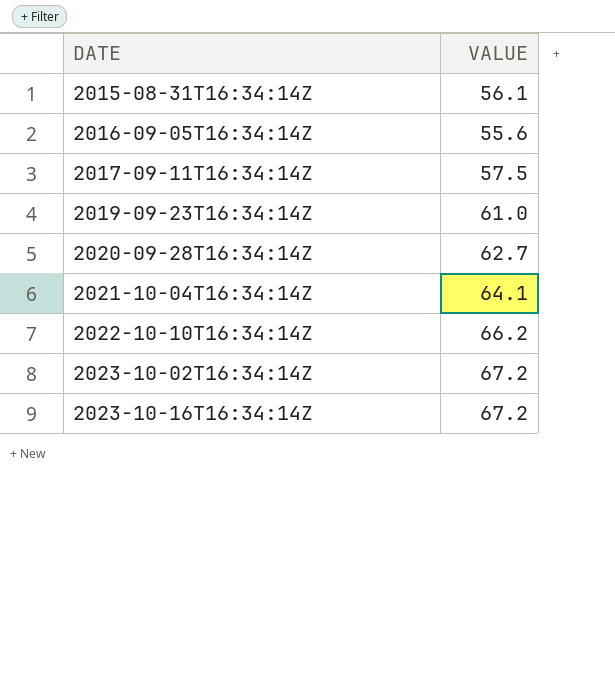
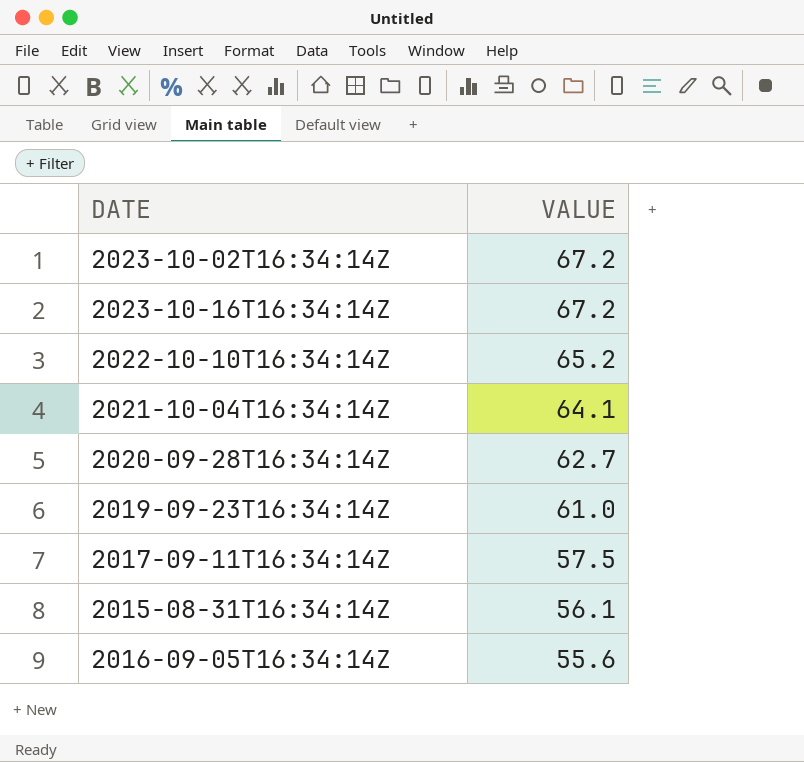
row order: DATE ascending -> VALUE descending
2022-10-10T16:34:14Z | VALUE: 66.2 -> 65.2

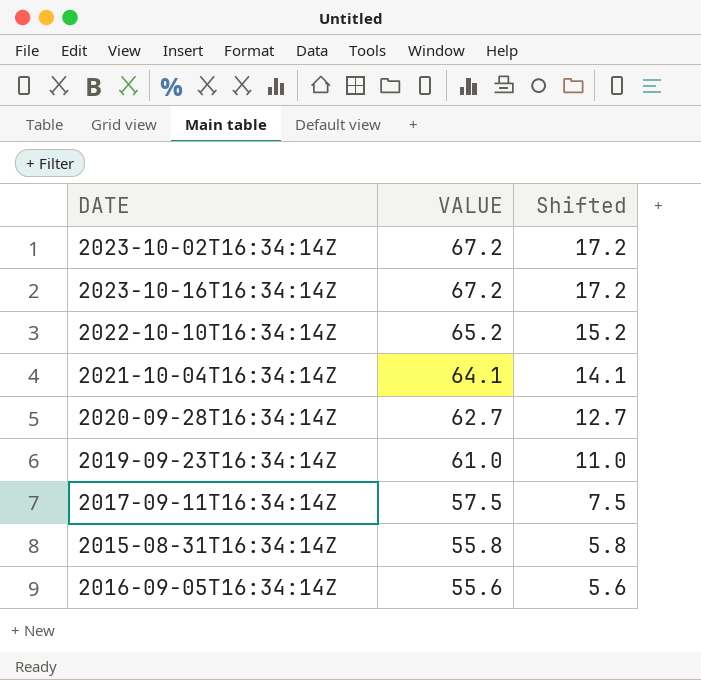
column Shifted | formula: none -> [VALUE] - 50
2015-08-31T16:34:14Z | VALUE: 56.1 -> 55.8

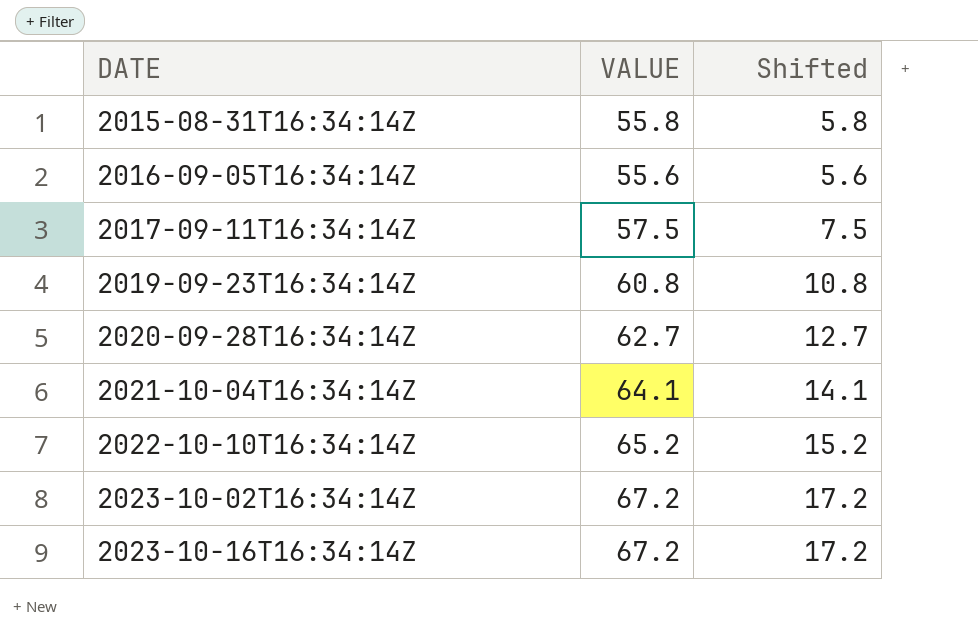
row order: VALUE descending -> DATE ascending
2019-09-23T16:34:14Z | VALUE: 61.0 -> 60.8
2019-09-23T16:34:14Z | Shifted: 11.0 -> 10.8

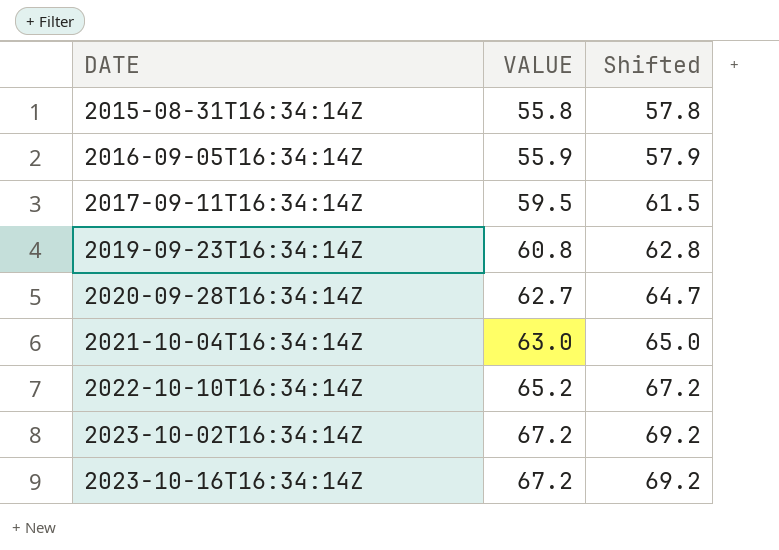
column Shifted | formula: [VALUE] - 50 -> [VALUE] + 2
2016-09-05T16:34:14Z | VALUE: 55.6 -> 55.9
2017-09-11T16:34:14Z | VALUE: 57.5 -> 59.5
2021-10-04T16:34:14Z | VALUE: 64.1 -> 63.0

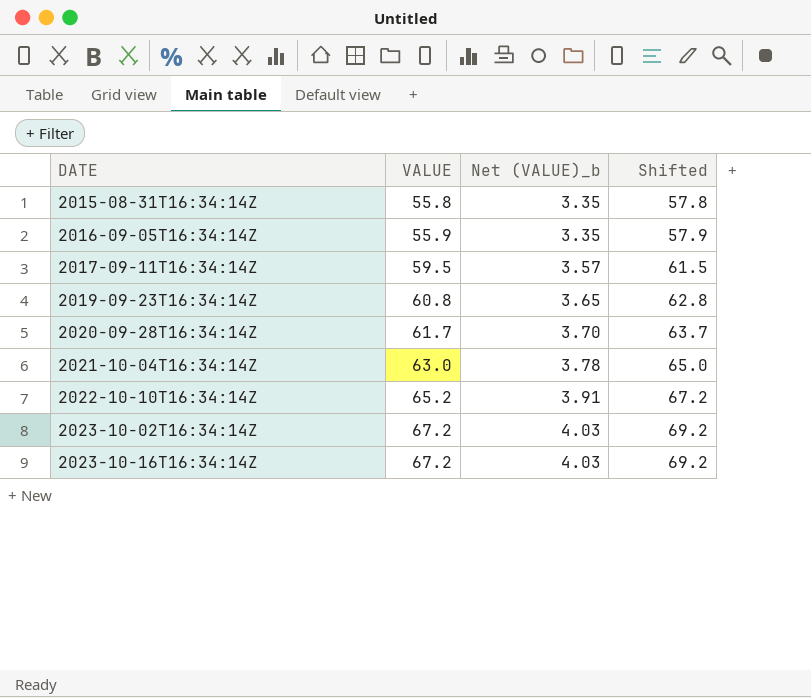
column Net (VALUE)_b | formula: none -> [VALUE] * 0.06
2020-09-28T16:34:14Z | VALUE: 62.7 -> 61.7
2020-09-28T16:34:14Z | Shifted: 64.7 -> 63.7

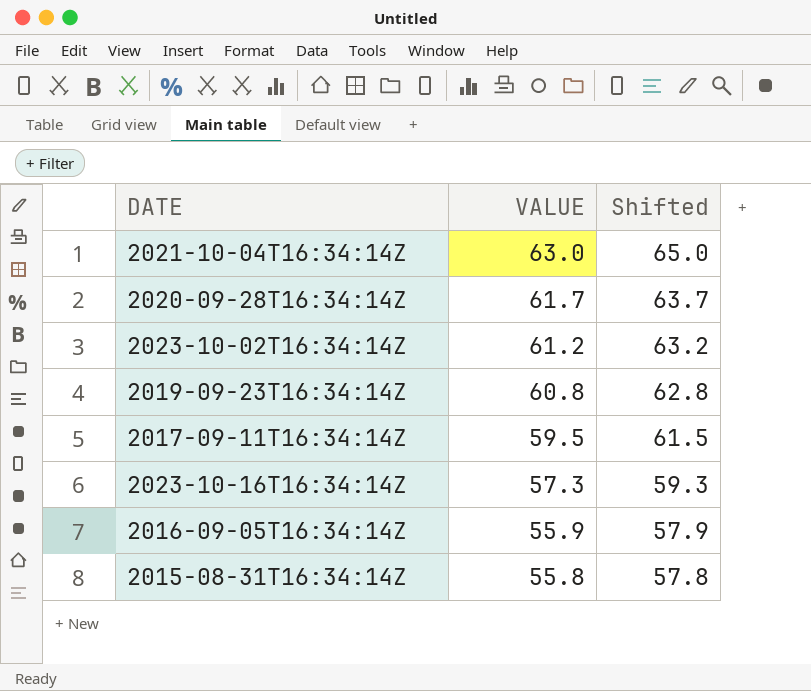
row order: DATE ascending -> VALUE descending
column Net (VALUE)_b | formula: [VALUE] * 0.06 -> none
row 2022-10-10T16:34:14Z: 65.2 | 3.91 | 67.2 -> none
2023-10-02T16:34:14Z | VALUE: 67.2 -> 61.2
2023-10-02T16:34:14Z | Shifted: 69.2 -> 63.2
2023-10-16T16:34:14Z | VALUE: 67.2 -> 57.3
2023-10-16T16:34:14Z | Shifted: 69.2 -> 59.3

